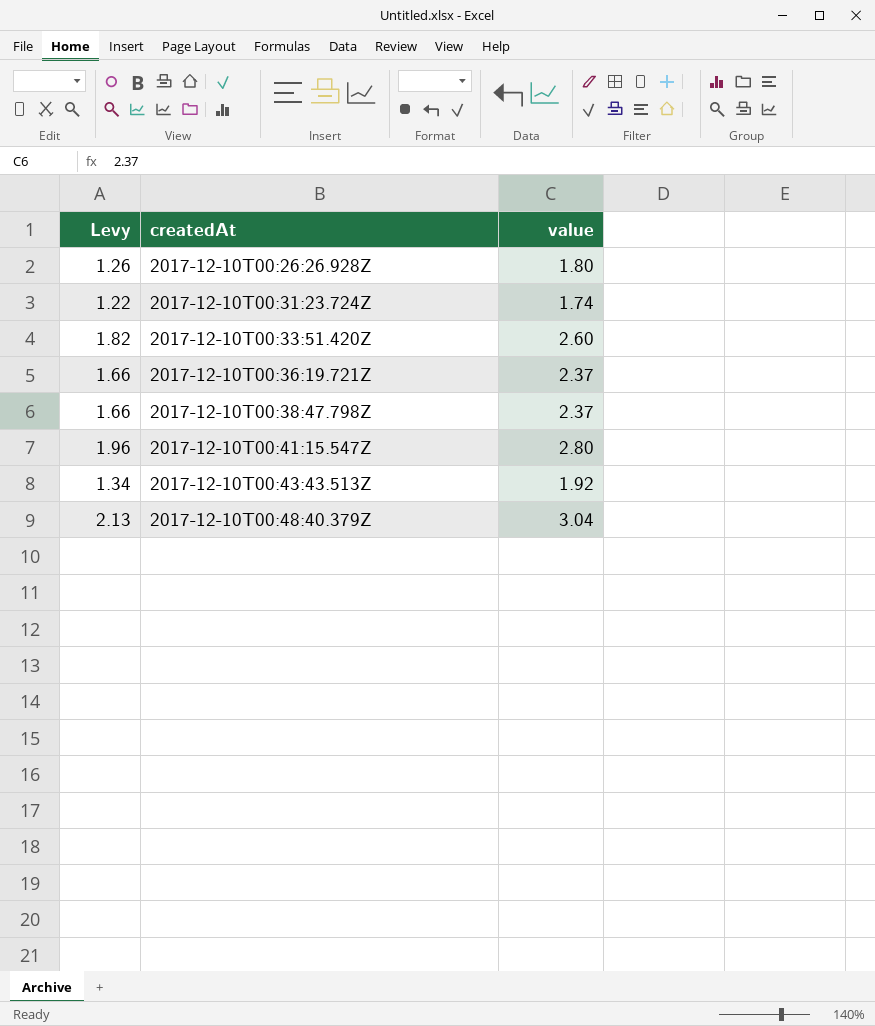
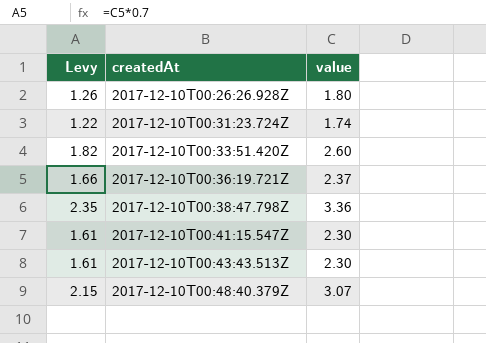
2017-12-10T00:38:47.798Z | Levy: 1.66 -> 2.35
2017-12-10T00:38:47.798Z | value: 2.37 -> 3.36
2017-12-10T00:41:15.547Z | Levy: 1.96 -> 1.61
2017-12-10T00:41:15.547Z | value: 2.80 -> 2.30
2017-12-10T00:43:43.513Z | Levy: 1.34 -> 1.61
2017-12-10T00:43:43.513Z | value: 1.92 -> 2.30
2017-12-10T00:48:40.379Z | Levy: 2.13 -> 2.15
2017-12-10T00:48:40.379Z | value: 3.04 -> 3.07

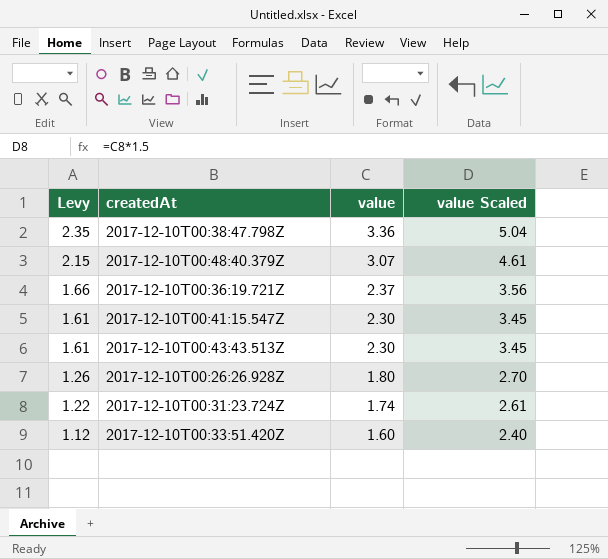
row order: createdAt ascending -> Levy descending
column value Scaled | formula: none -> [value] * 1.5
2017-12-10T00:33:51.420Z | Levy: 1.82 -> 1.12
2017-12-10T00:33:51.420Z | value: 2.60 -> 1.60

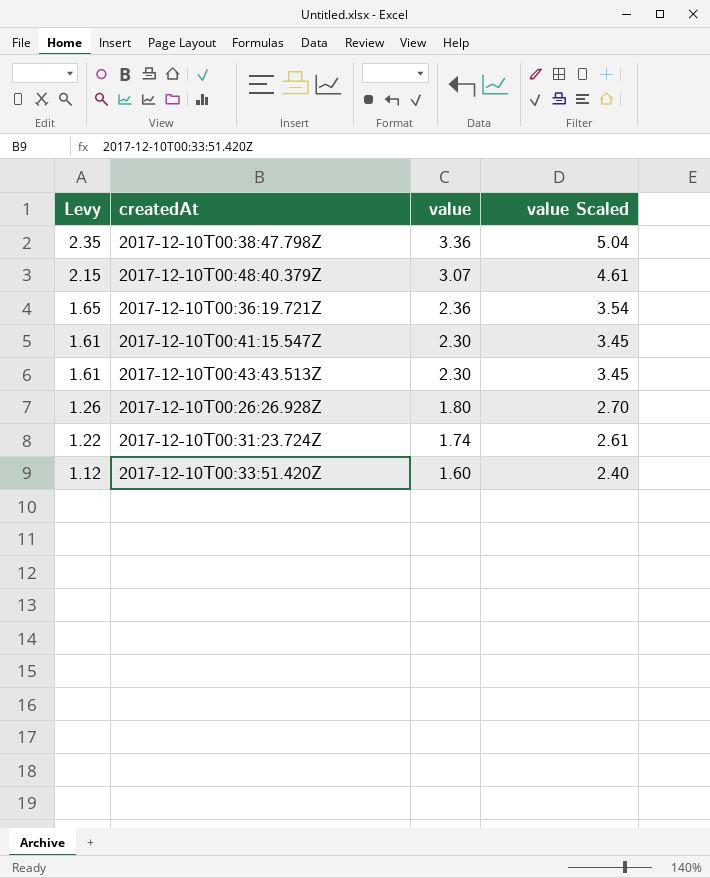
2017-12-10T00:36:19.721Z | Levy: 1.66 -> 1.65
2017-12-10T00:36:19.721Z | value: 2.37 -> 2.36
2017-12-10T00:36:19.721Z | value Scaled: 3.56 -> 3.54

